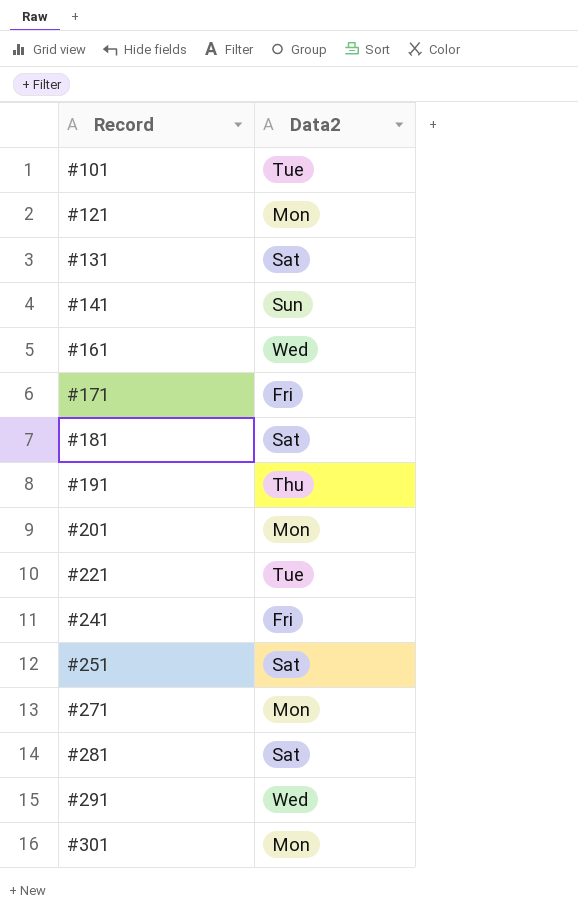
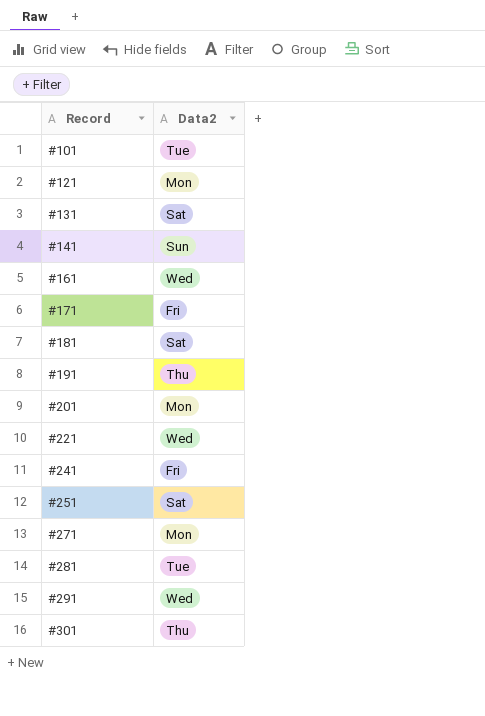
#221 | Data2: Tue -> Wed
#281 | Data2: Sat -> Tue
#301 | Data2: Mon -> Thu

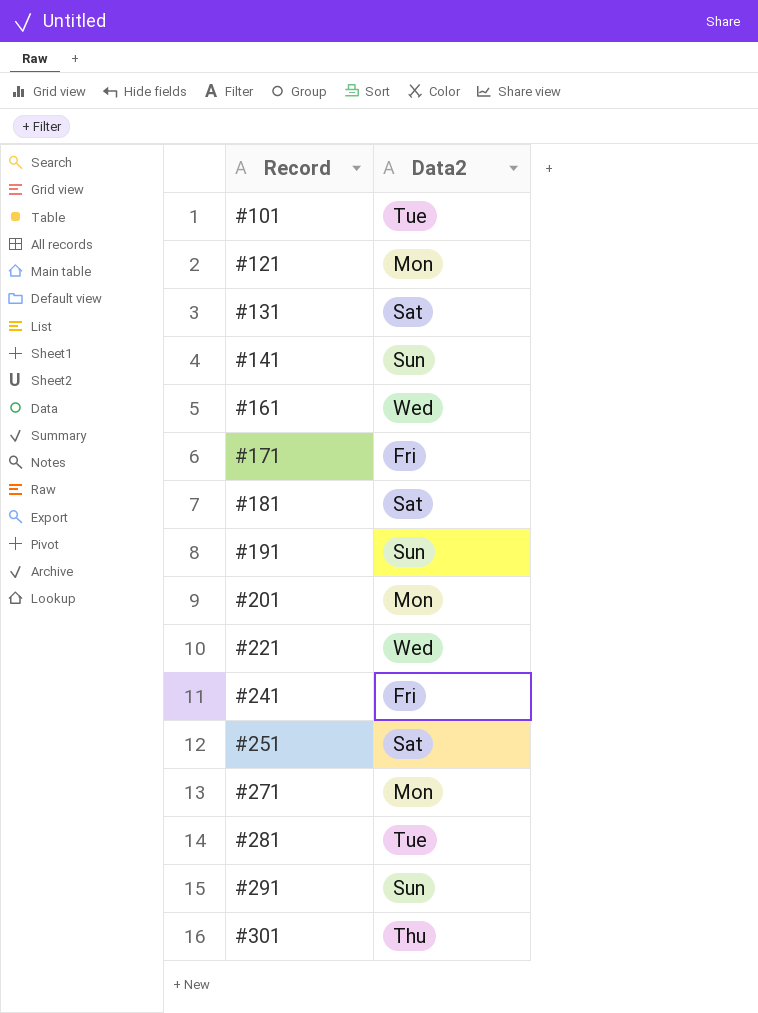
#191 | Data2: Thu -> Sun
#291 | Data2: Wed -> Sun

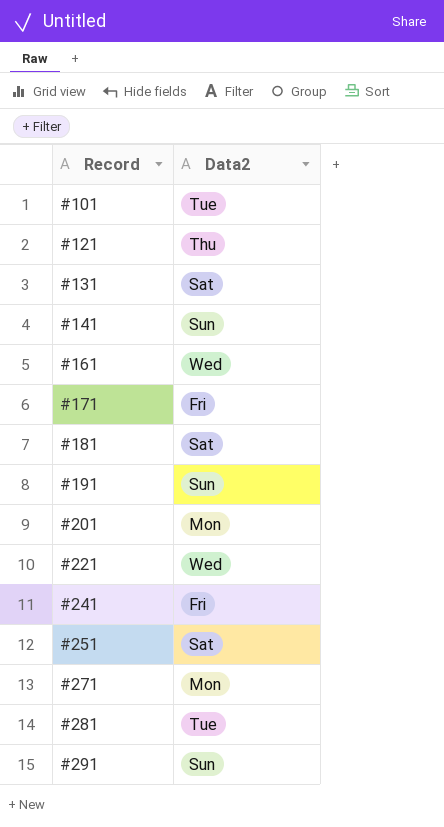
row #301: Thu -> none
#121 | Data2: Mon -> Thu

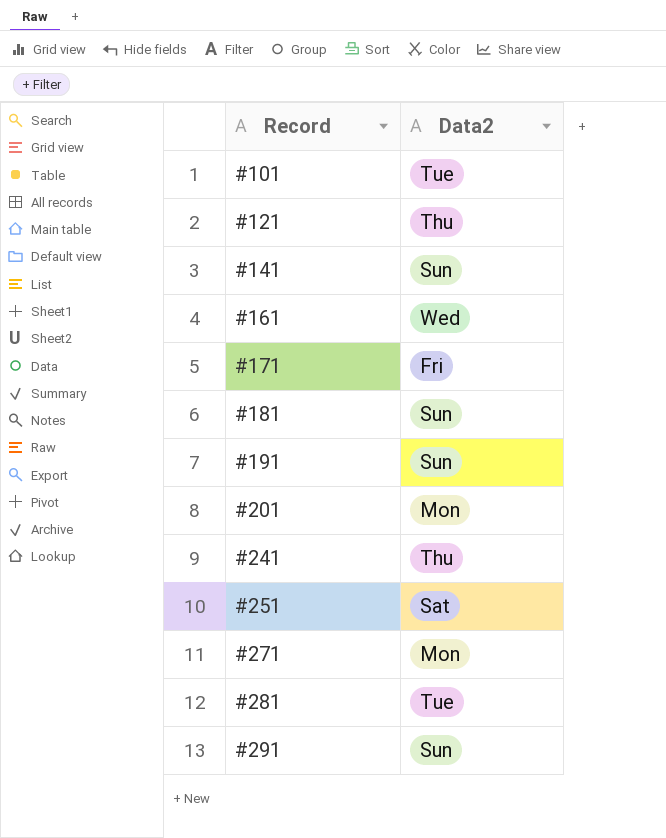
row #131: Sat -> none
row #221: Wed -> none
#181 | Data2: Sat -> Sun
#241 | Data2: Fri -> Thu

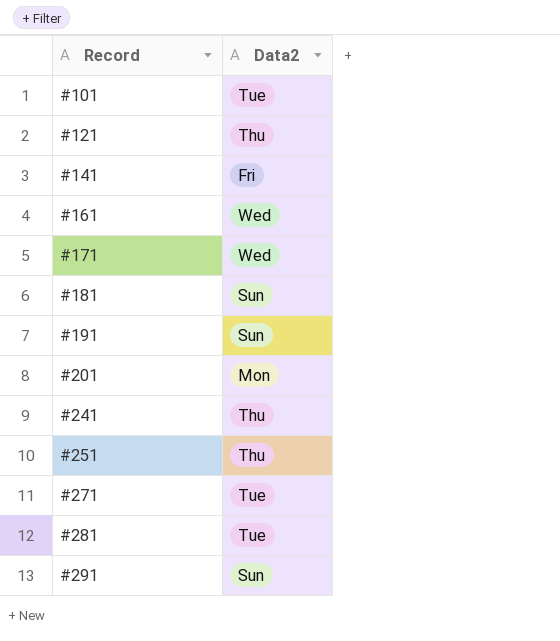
#141 | Data2: Sun -> Fri
#171 | Data2: Fri -> Wed
#251 | Data2: Sat -> Thu
#271 | Data2: Mon -> Tue

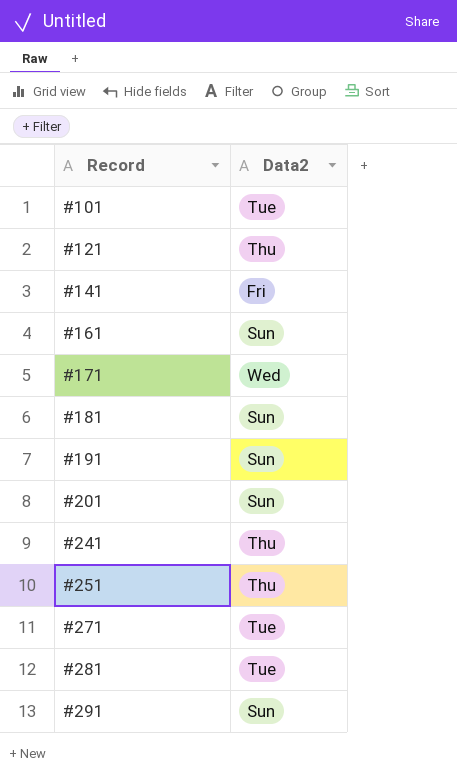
#161 | Data2: Wed -> Sun
#201 | Data2: Mon -> Sun

